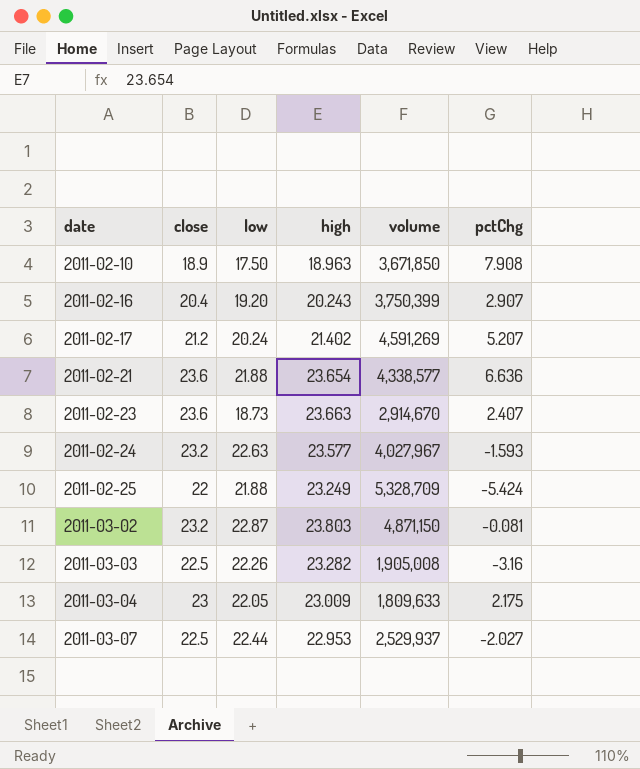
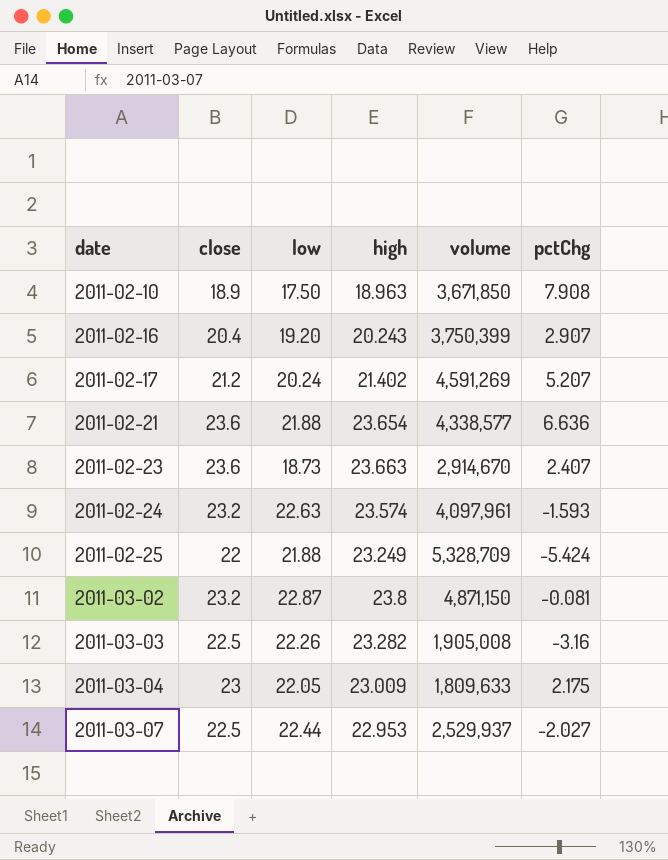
2011-02-24 | high: 23.577 -> 23.574
2011-02-24 | volume: 4,027,967 -> 4,097,961
2011-03-02 | high: 23.803 -> 23.8

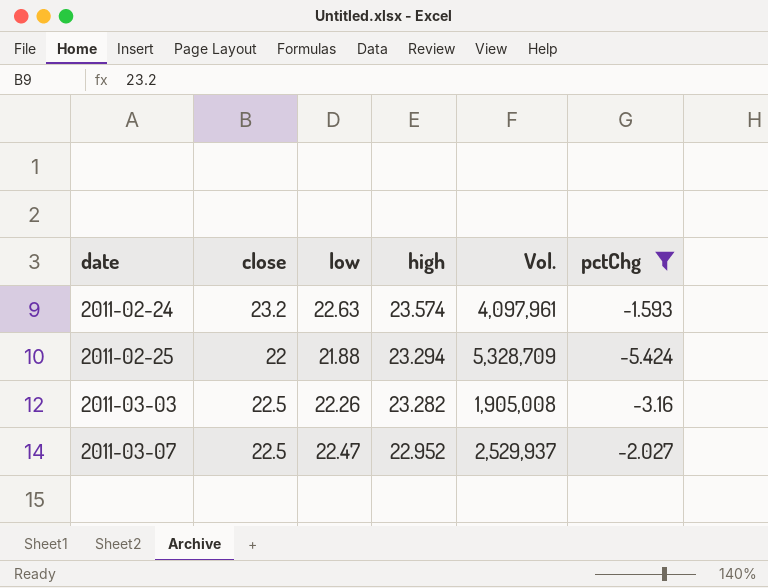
filter: none -> pctChg <= -1.593
column name: volume -> Vol.
2011-02-25 | high: 23.249 -> 23.294
2011-03-07 | low: 22.44 -> 22.47
2011-03-07 | high: 22.953 -> 22.952

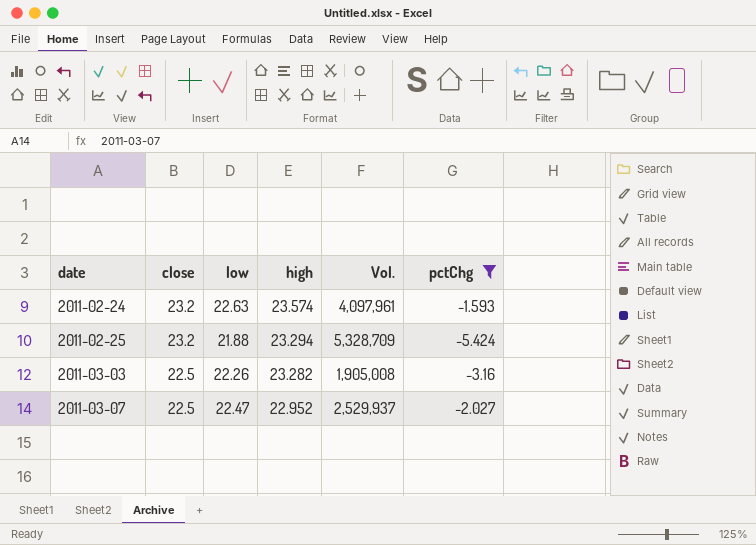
2011-02-25 | close: 22 -> 23.2

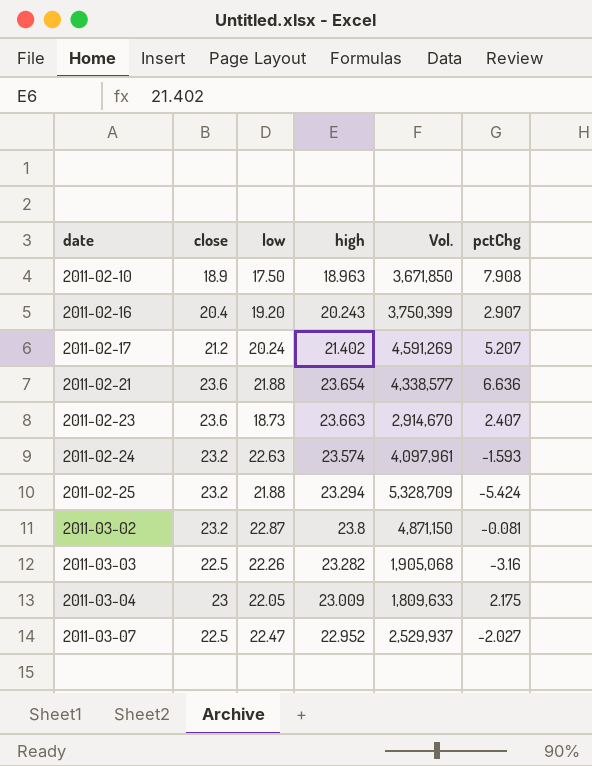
filter: pctChg <= -1.593 -> none
2011-03-03 | Vol.: 1,905,008 -> 1,905,068

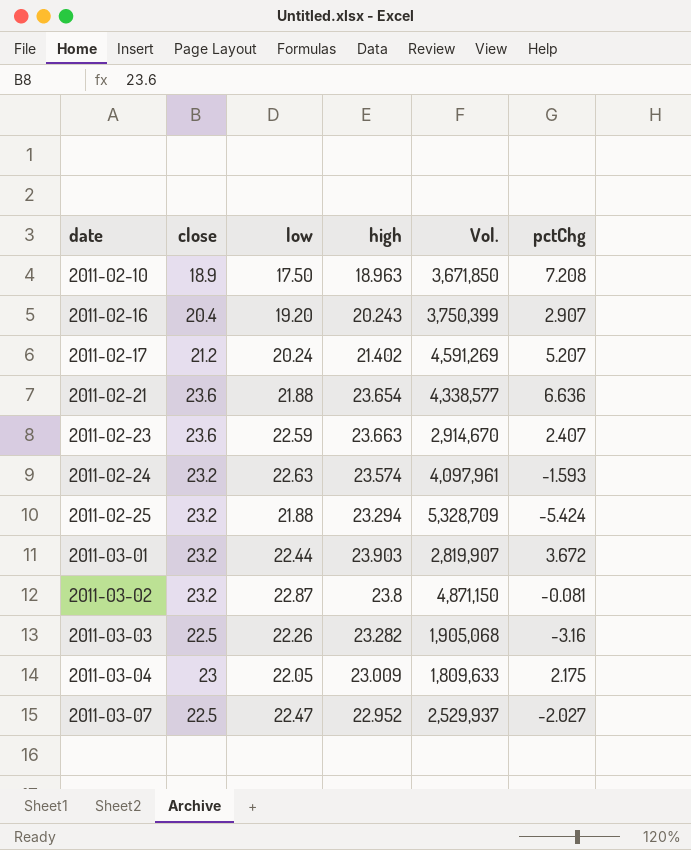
2011-02-10 | pctChg: 7.908 -> 7.208
2011-02-23 | low: 18.73 -> 22.59
row 2011-03-01: none -> 23.2 | 22.44 | 23.903 | 2,819,907 | 3.672

